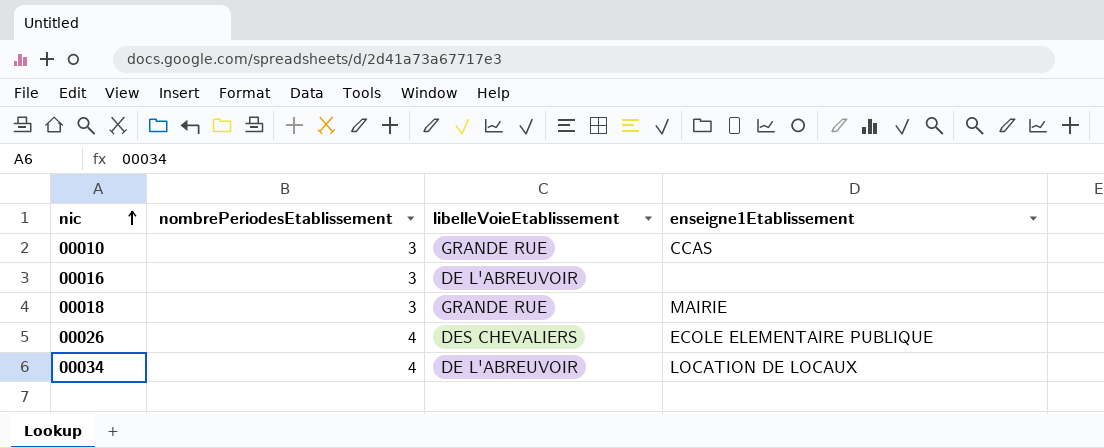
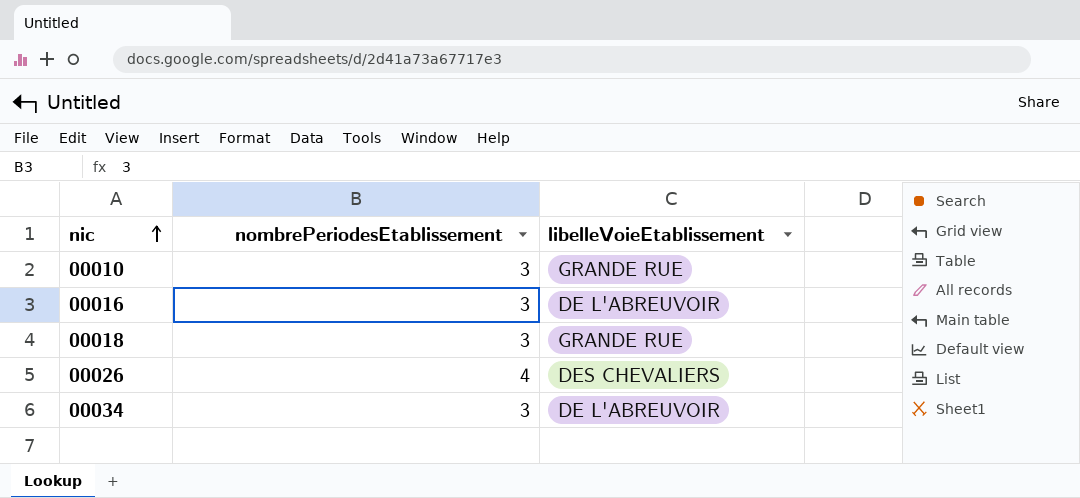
column enseigne1Etablissement | position: 4 -> none
00034 | nombrePeriodesEtablissement: 4 -> 3

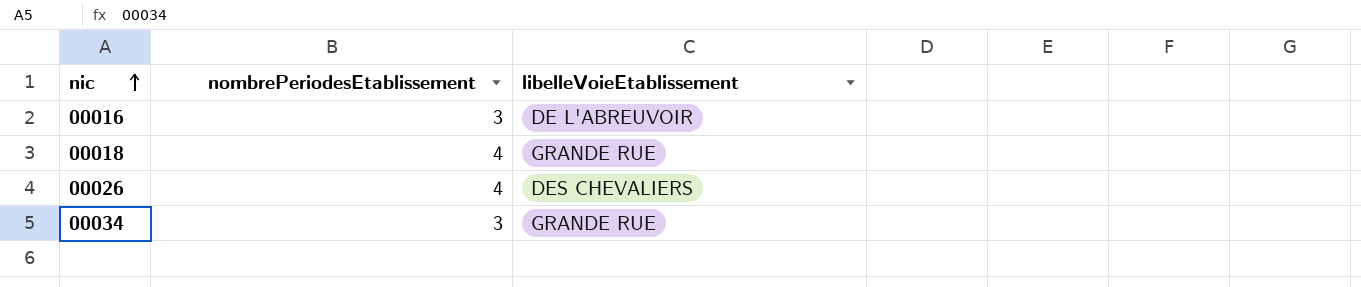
row 00010: 3 | GRANDE RUE -> none
00018 | nombrePeriodesEtablissement: 3 -> 4
00034 | libelleVoieEtablissement: DE L'ABREUVOIR -> GRANDE RUE

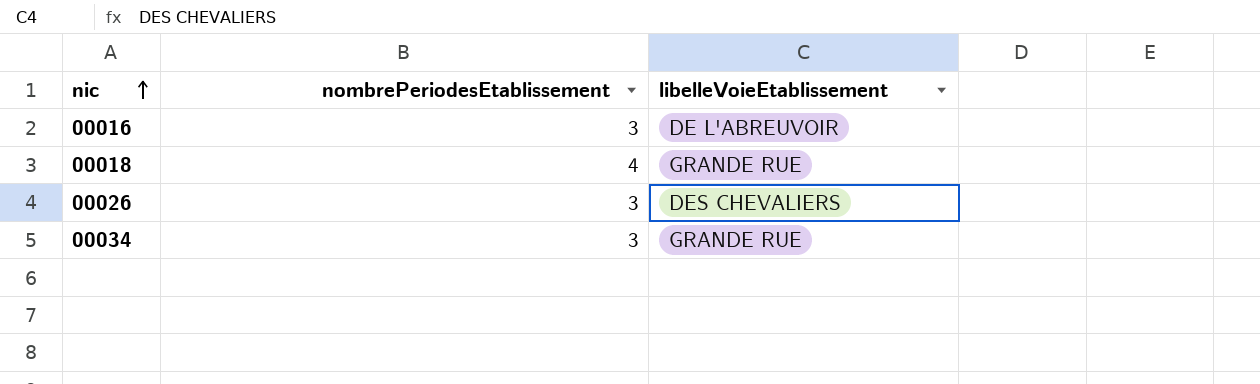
00026 | nombrePeriodesEtablissement: 4 -> 3

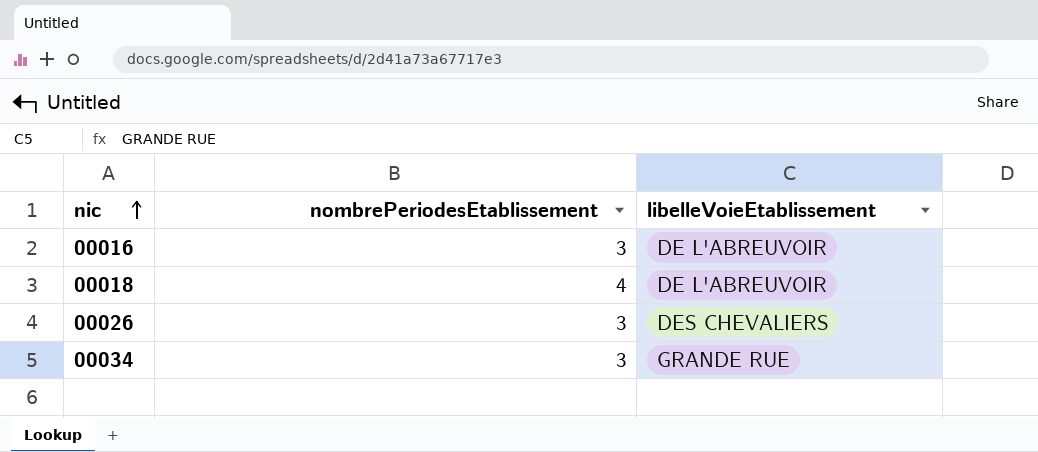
00018 | libelleVoieEtablissement: GRANDE RUE -> DE L'ABREUVOIR

